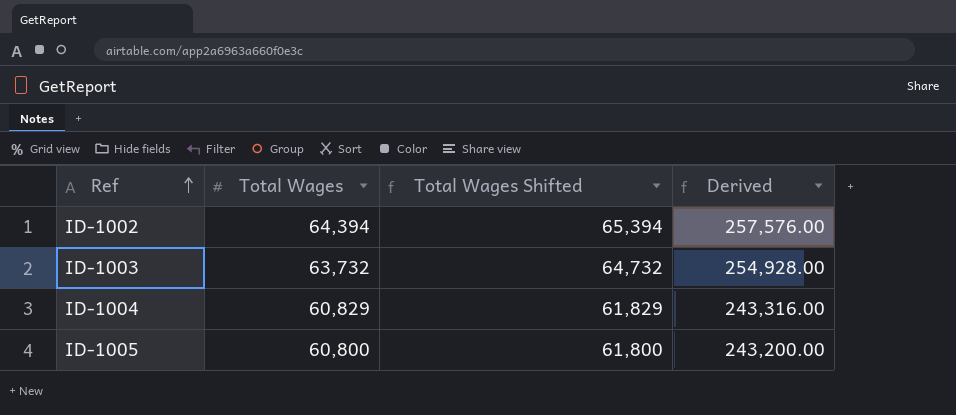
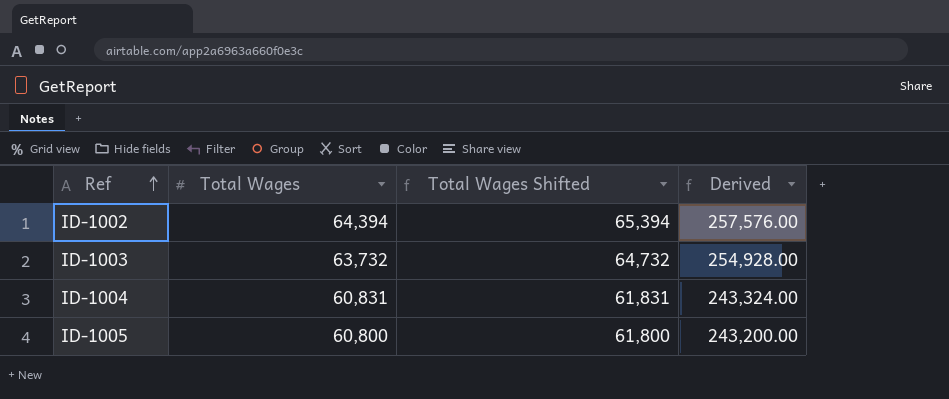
ID-1004 | Total Wages: 60,829 -> 60,831
ID-1004 | Total Wages Shifted: 61,829 -> 61,831
ID-1004 | Derived: 243,316.00 -> 243,324.00

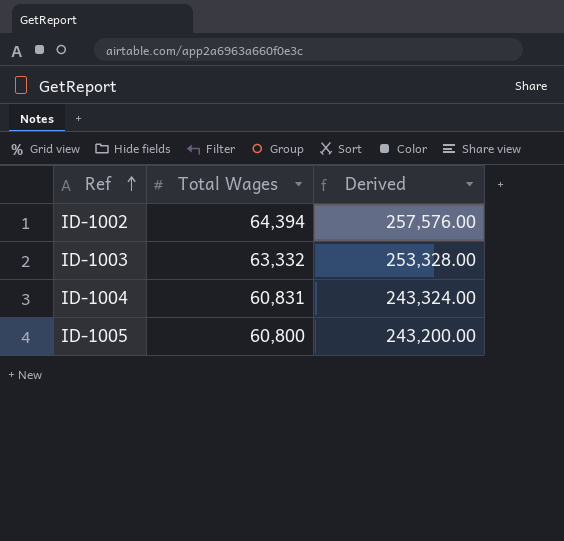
column Total Wages Shifted | formula: [Total Wages] + 1000 -> none
ID-1003 | Total Wages: 63,732 -> 63,332
ID-1003 | Derived: 254,928.00 -> 253,328.00

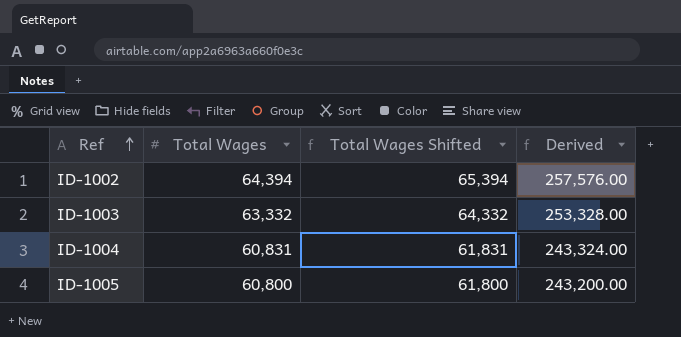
column Total Wages Shifted | formula: none -> [Total Wages] + 1000

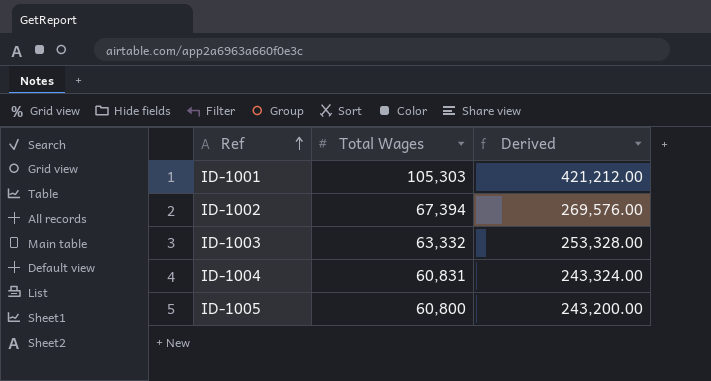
column Total Wages Shifted | formula: [Total Wages] + 1000 -> none
row ID-1001: none -> 105,303 | 421,212.00
ID-1002 | Total Wages: 64,394 -> 67,394
ID-1002 | Derived: 257,576.00 -> 269,576.00

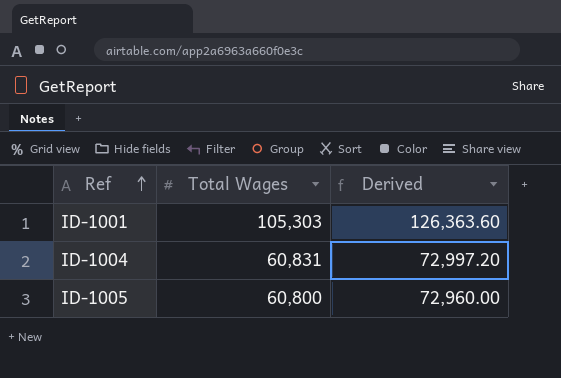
column Derived | formula: [Total Wages] * 4 -> [Total Wages] * 1.2
row ID-1002: 67,394 | 269,576.00 -> none
row ID-1003: 63,332 | 253,328.00 -> none

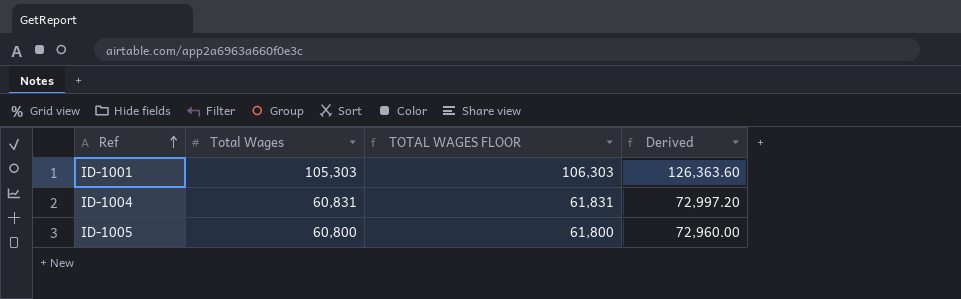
column TOTAL WAGES FLOOR | formula: none -> [Total Wages] + 1000

